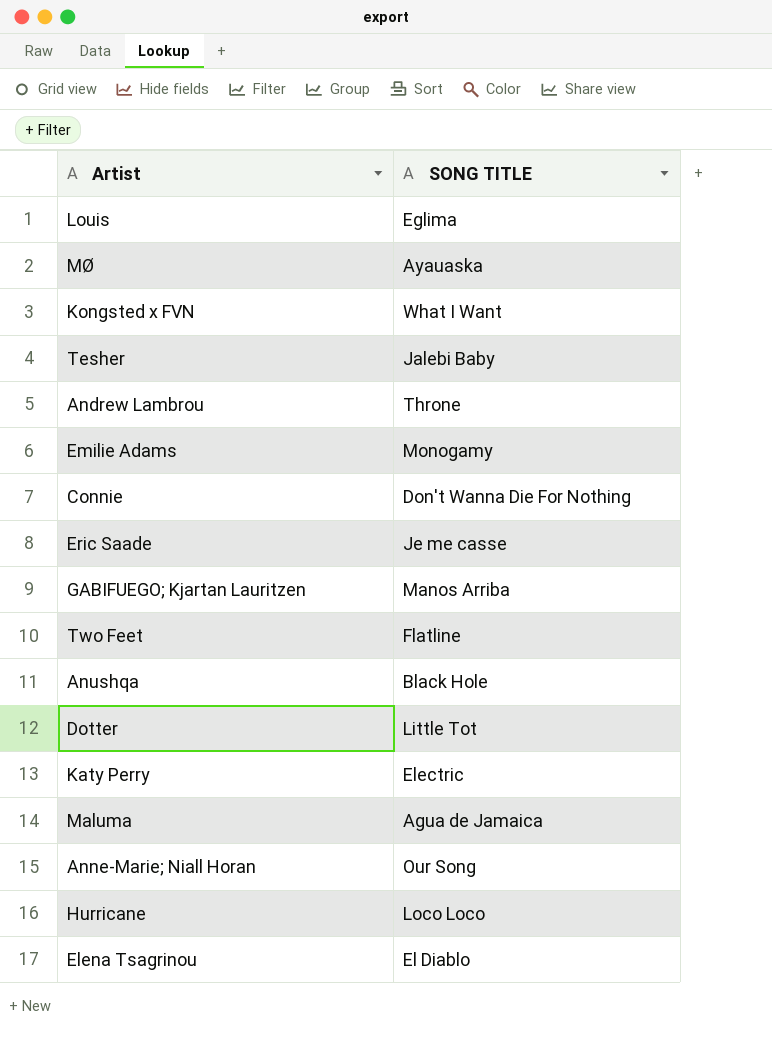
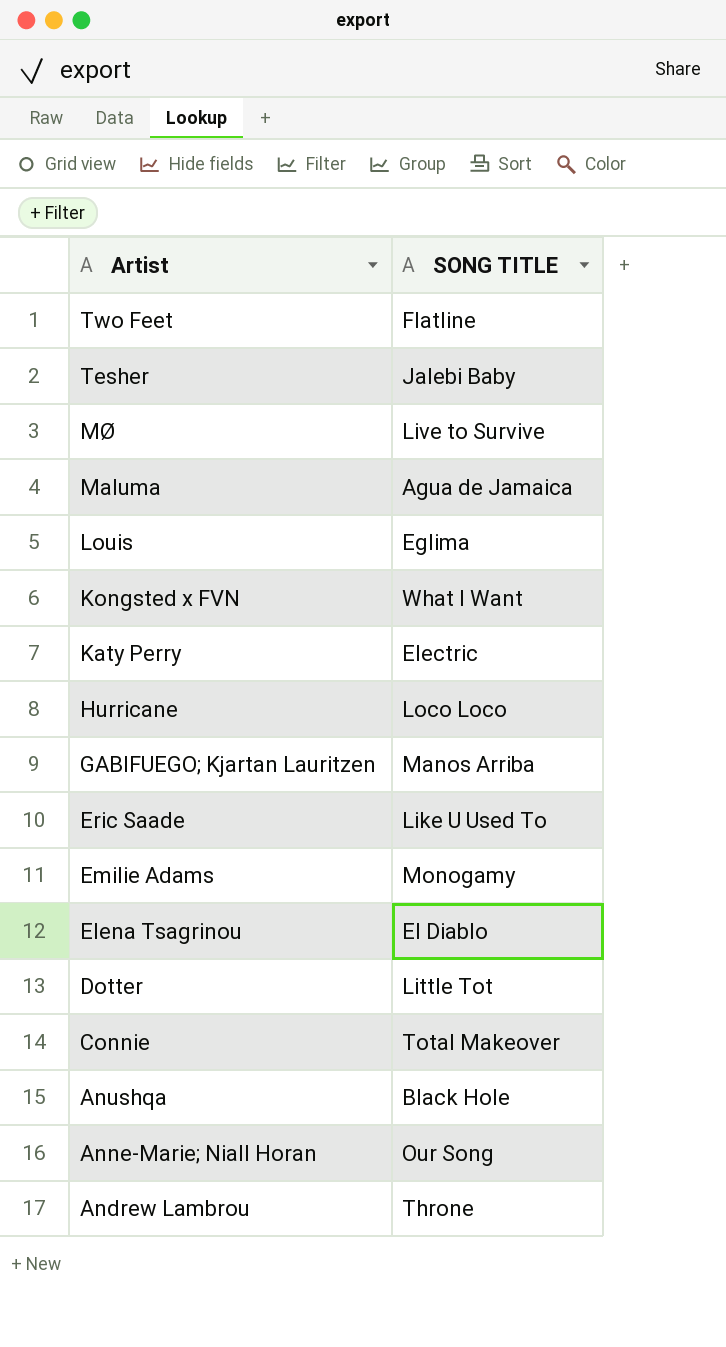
row order: none -> Artist descending
MØ | SONG TITLE: Ayauaska -> Live to Survive
Eric Saade | SONG TITLE: Je me casse -> Like U Used To
Connie | SONG TITLE: Don't Wanna Die For Nothing -> Total Makeover

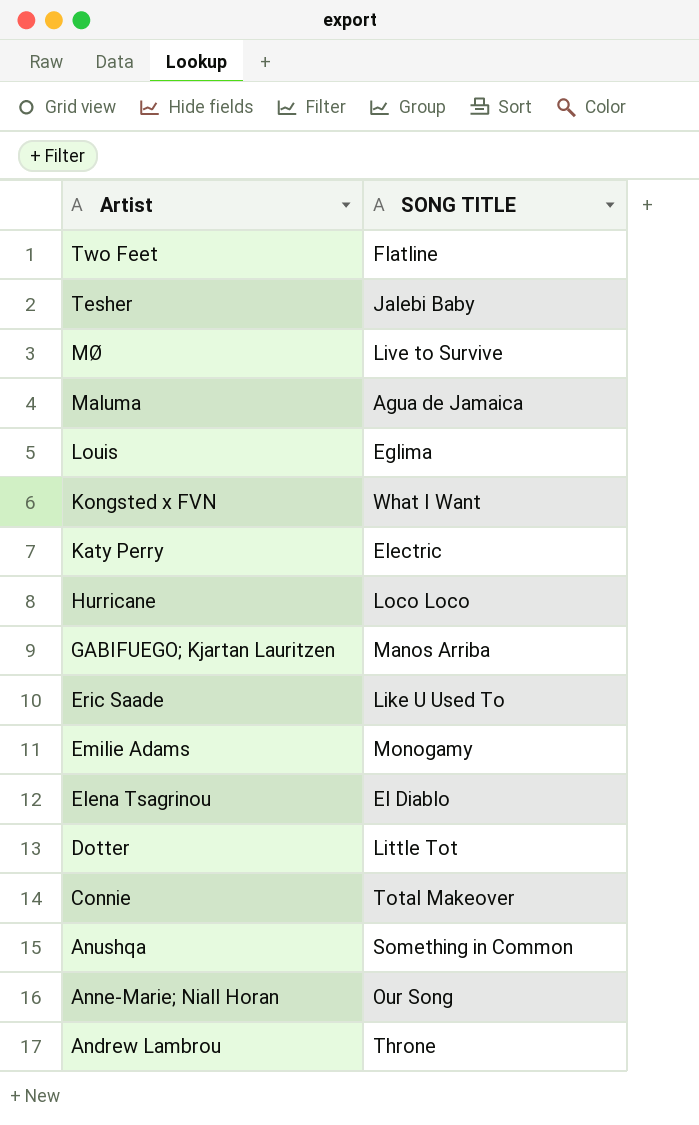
Anushqa | SONG TITLE: Black Hole -> Something in Common

